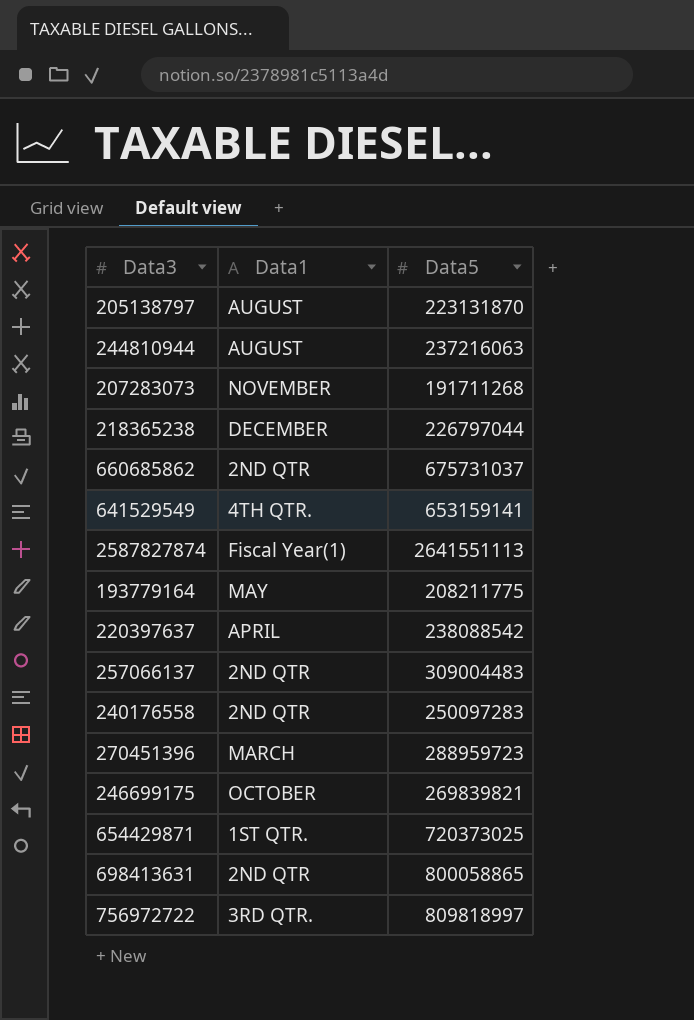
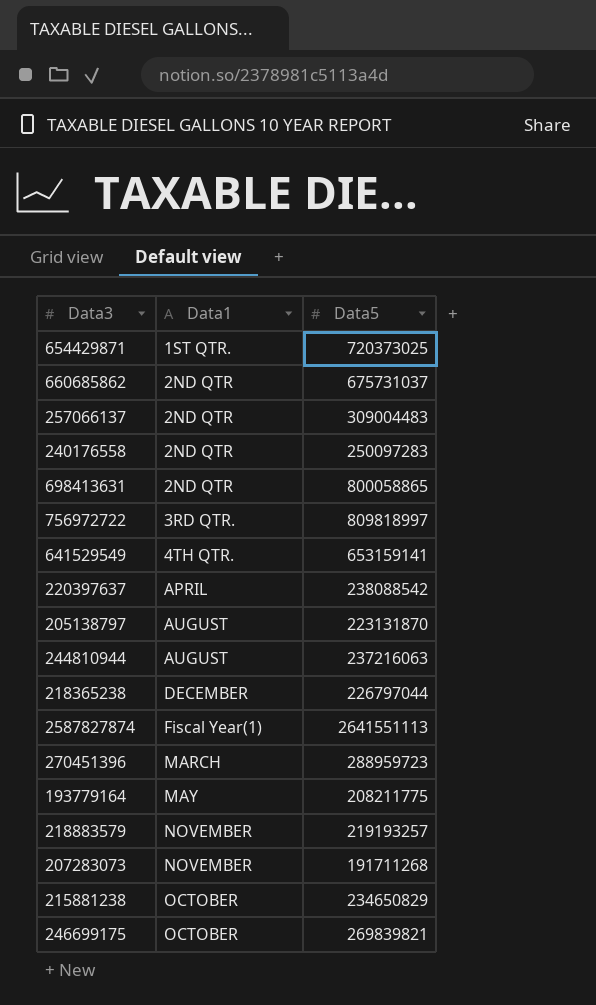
row order: none -> Data1 ascending
row 218883579: none -> NOVEMBER | 219193257
row 215881238: none -> OCTOBER | 234650829

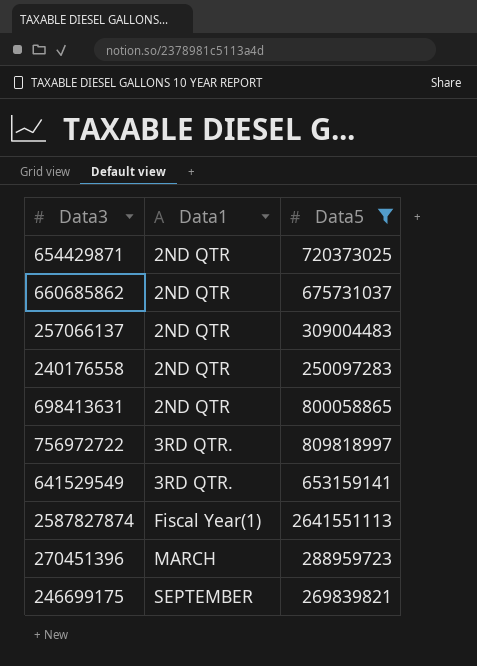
filter: none -> Data5 >= 250097283
654429871 | Data1: 1ST QTR. -> 2ND QTR
641529549 | Data1: 4TH QTR. -> 3RD QTR.
246699175 | Data1: OCTOBER -> SEPTEMBER

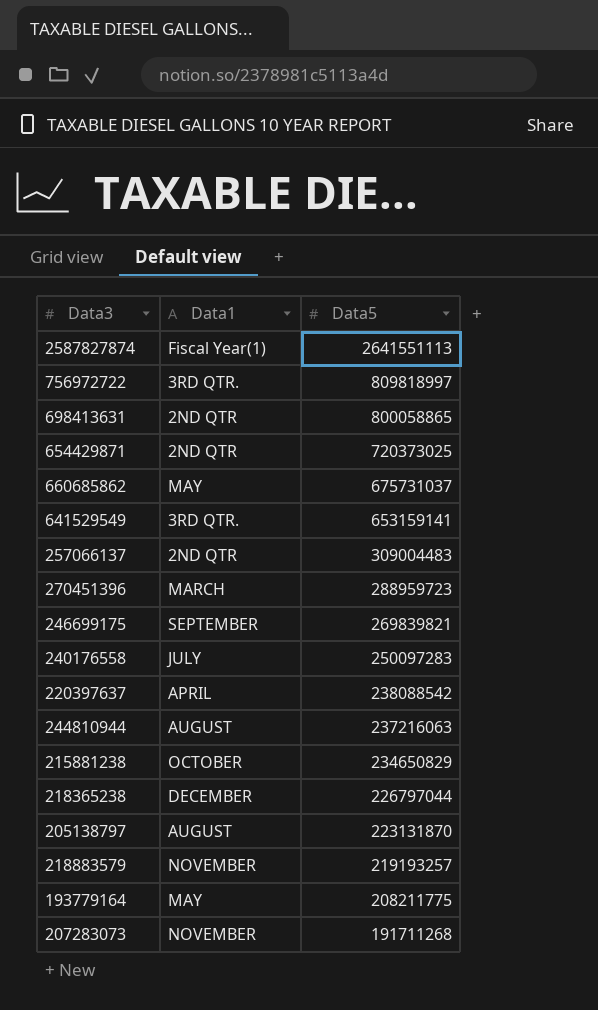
filter: Data5 >= 250097283 -> none
row order: Data1 ascending -> Data5 descending
660685862 | Data1: 2ND QTR -> MAY
240176558 | Data1: 2ND QTR -> JULY

